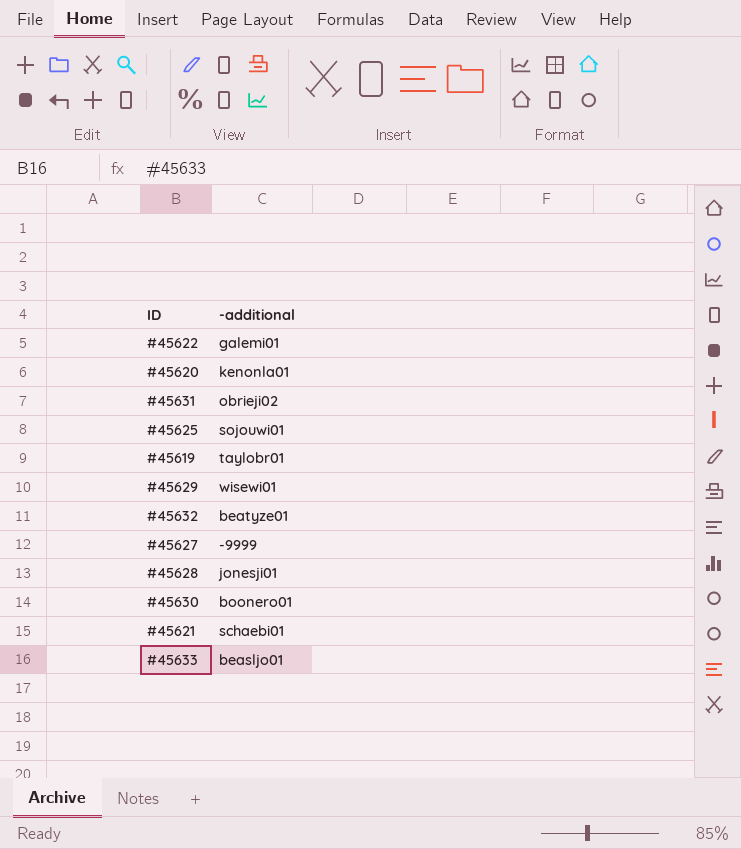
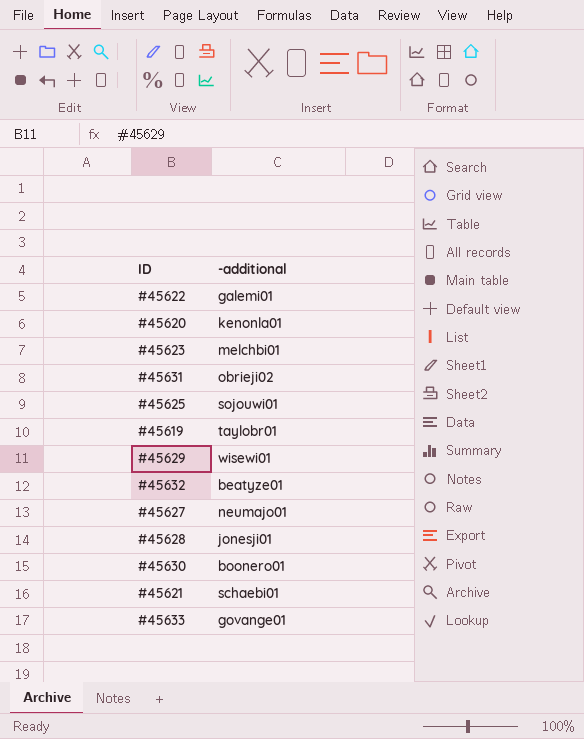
row #45623: none -> melchbi01
#45627 | -additional: -9999 -> neumajo01
#45633 | -additional: beasljo01 -> govange01

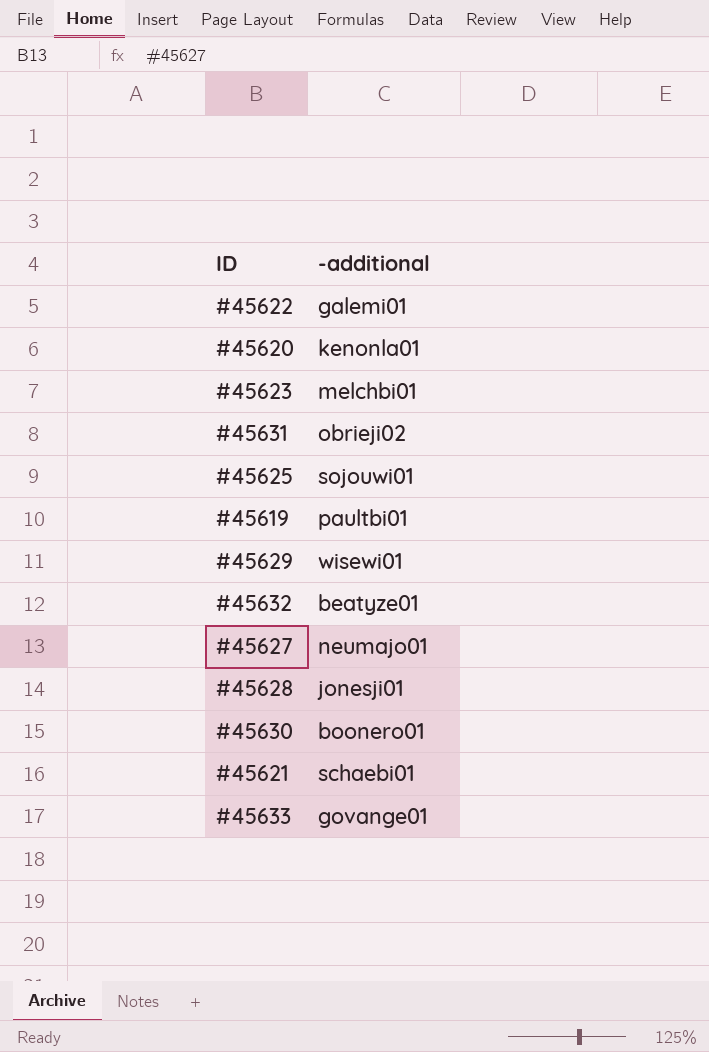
#45619 | -additional: taylobr01 -> paultbi01

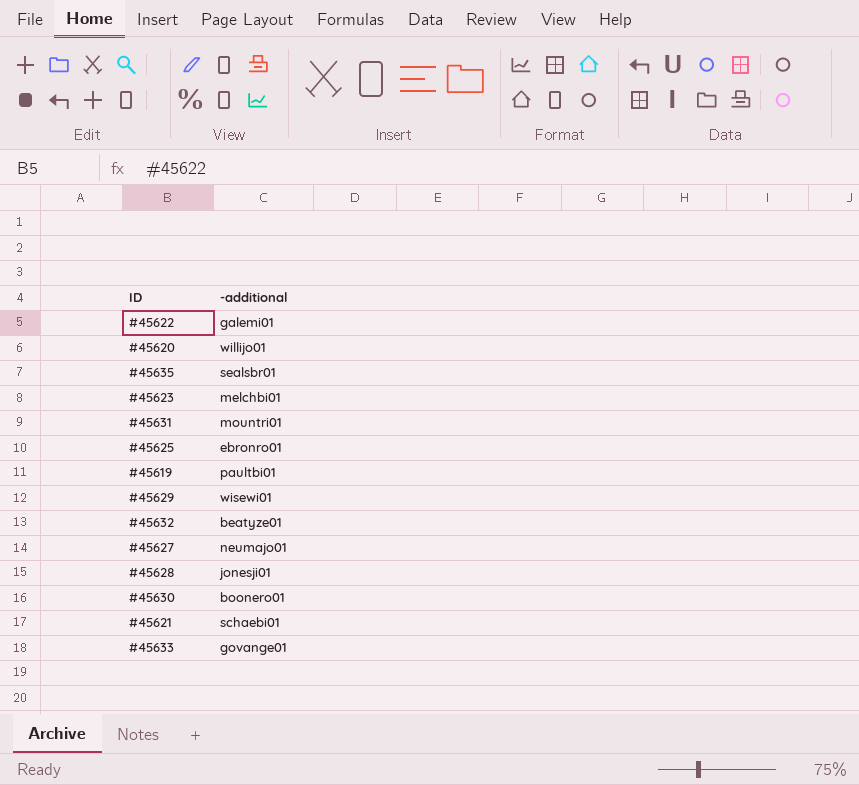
#45620 | -additional: kenonla01 -> willijo01
row #45635: none -> sealsbr01
#45631 | -additional: obrieji02 -> mountri01
#45625 | -additional: sojouwi01 -> ebronro01

